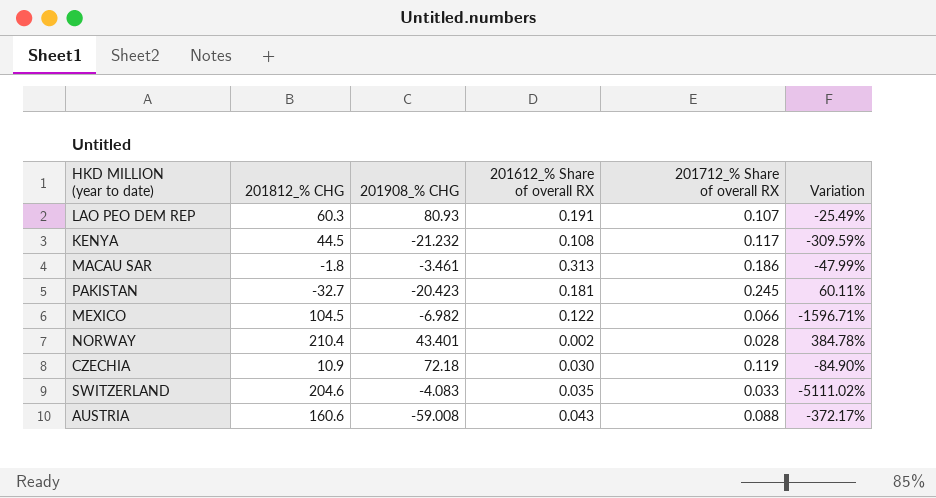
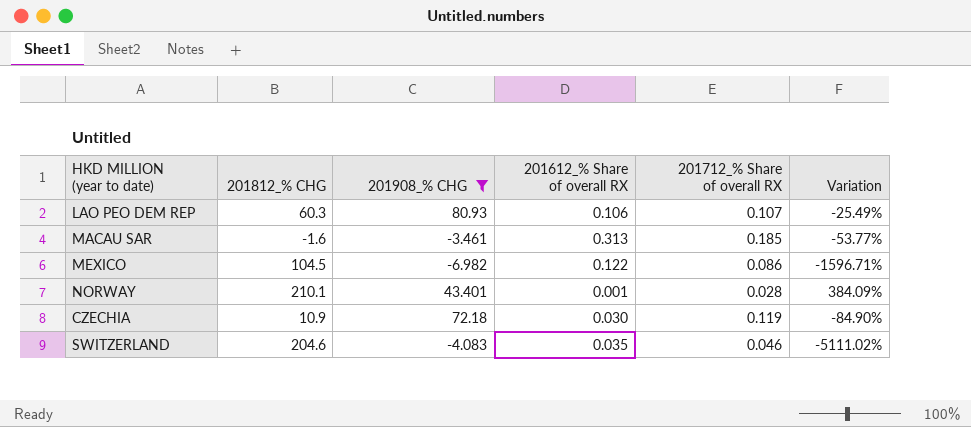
filter: none -> 201908_% CHG >= -6.982
LAO PEO DEM REP | 201612_% Share of overall RX: 0.191 -> 0.106
MACAU SAR | 201812_% CHG: -1.8 -> -1.6
MACAU SAR | 201712_% Share of overall RX: 0.186 -> 0.185
MACAU SAR | Variation: -47.99% -> -53.77%
MEXICO | 201712_% Share of overall RX: 0.066 -> 0.086
NORWAY | 201812_% CHG: 210.4 -> 210.1
NORWAY | 201612_% Share of overall RX: 0.002 -> 0.001
NORWAY | Variation: 384.78% -> 384.09%
SWITZERLAND | 201712_% Share of overall RX: 0.033 -> 0.046

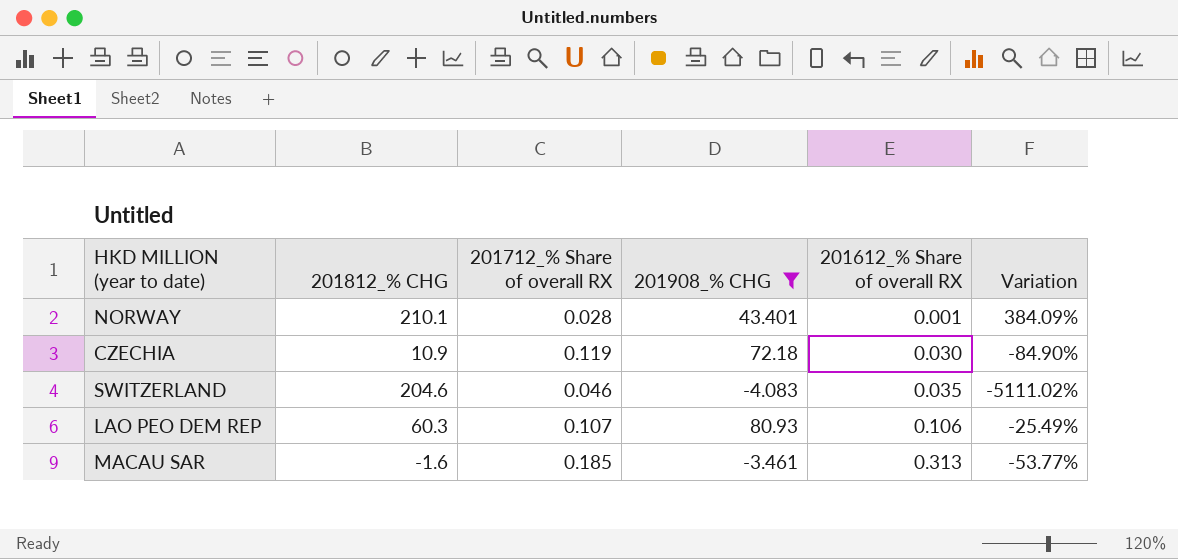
row order: none -> 201612_% Share of overall RX ascending
column 201712_% Share of overall RX | position: 5 -> 3
row MEXICO: 104.5 | -6.982 | 0.122 | 0.086 | -1596.71% -> none

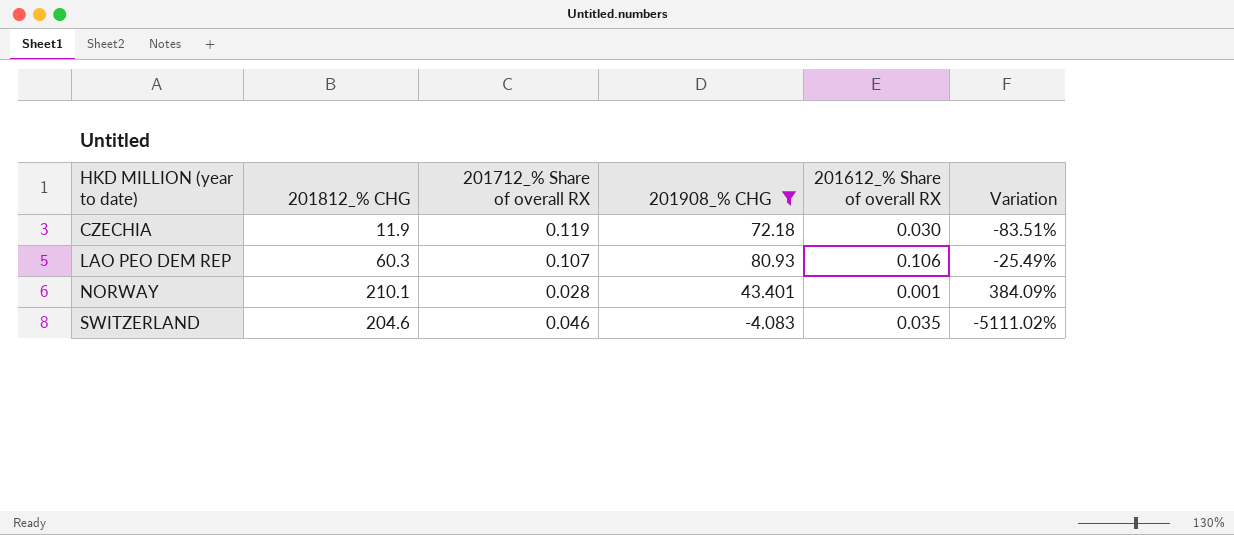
row order: 201612_% Share of overall RX ascending -> HKD MILLION (year to date) ascending
row MACAU SAR: -1.6 | 0.185 | -3.461 | 0.313 | -53.77% -> none
CZECHIA | 201812_% CHG: 10.9 -> 11.9
CZECHIA | Variation: -84.90% -> -83.51%

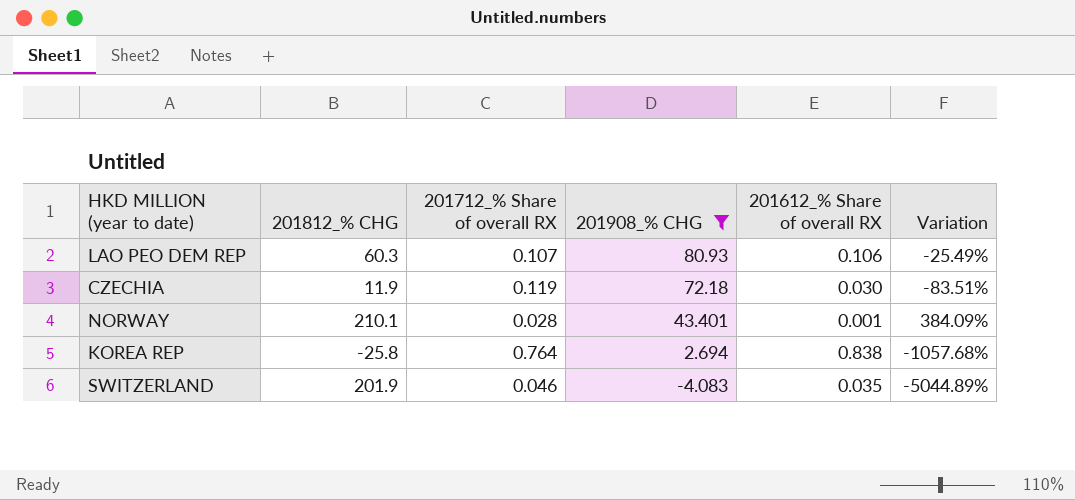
row order: HKD MILLION (year to date) ascending -> 201908_% CHG descending
row KOREA REP: none -> -25.8 | 0.764 | 2.694 | 0.838 | -1057.68%
SWITZERLAND | 201812_% CHG: 204.6 -> 201.9
SWITZERLAND | Variation: -5111.02% -> -5044.89%

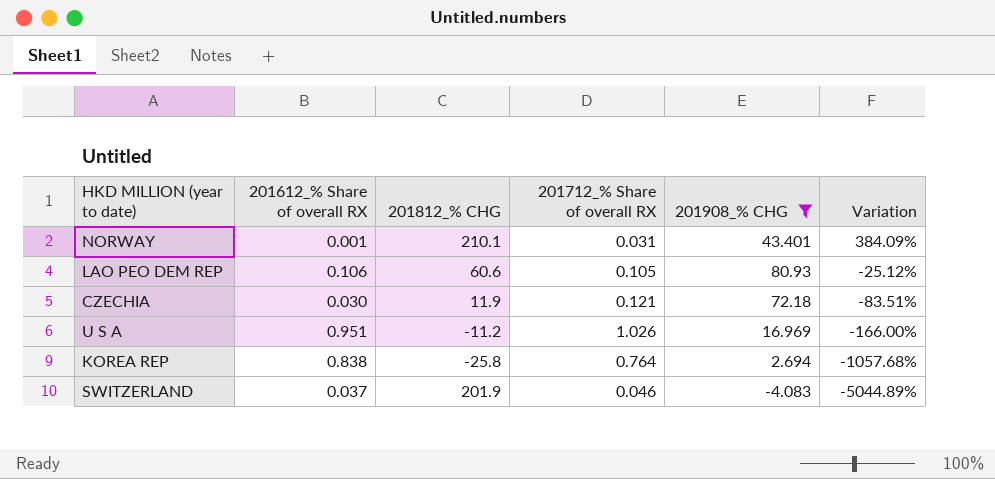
row order: 201908_% CHG descending -> Variation descending
column 201612_% Share of overall RX | position: 5 -> 2
NORWAY | 201712_% Share of overall RX: 0.028 -> 0.031
LAO PEO DEM REP | 201812_% CHG: 60.3 -> 60.6
LAO PEO DEM REP | 201712_% Share of overall RX: 0.107 -> 0.105
LAO PEO DEM REP | Variation: -25.49% -> -25.12%
CZECHIA | 201712_% Share of overall RX: 0.119 -> 0.121
row U S A: none -> 0.951 | -11.2 | 1.026 | 16.969 | -166.00%
SWITZERLAND | 201612_% Share of overall RX: 0.035 -> 0.037

